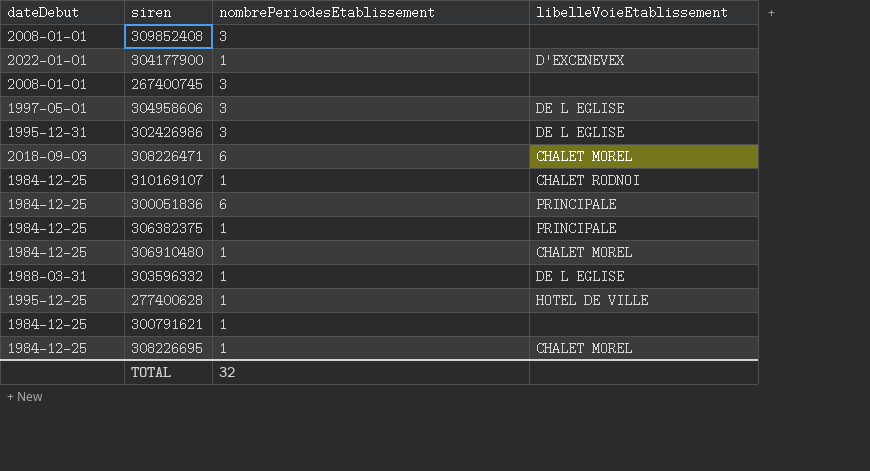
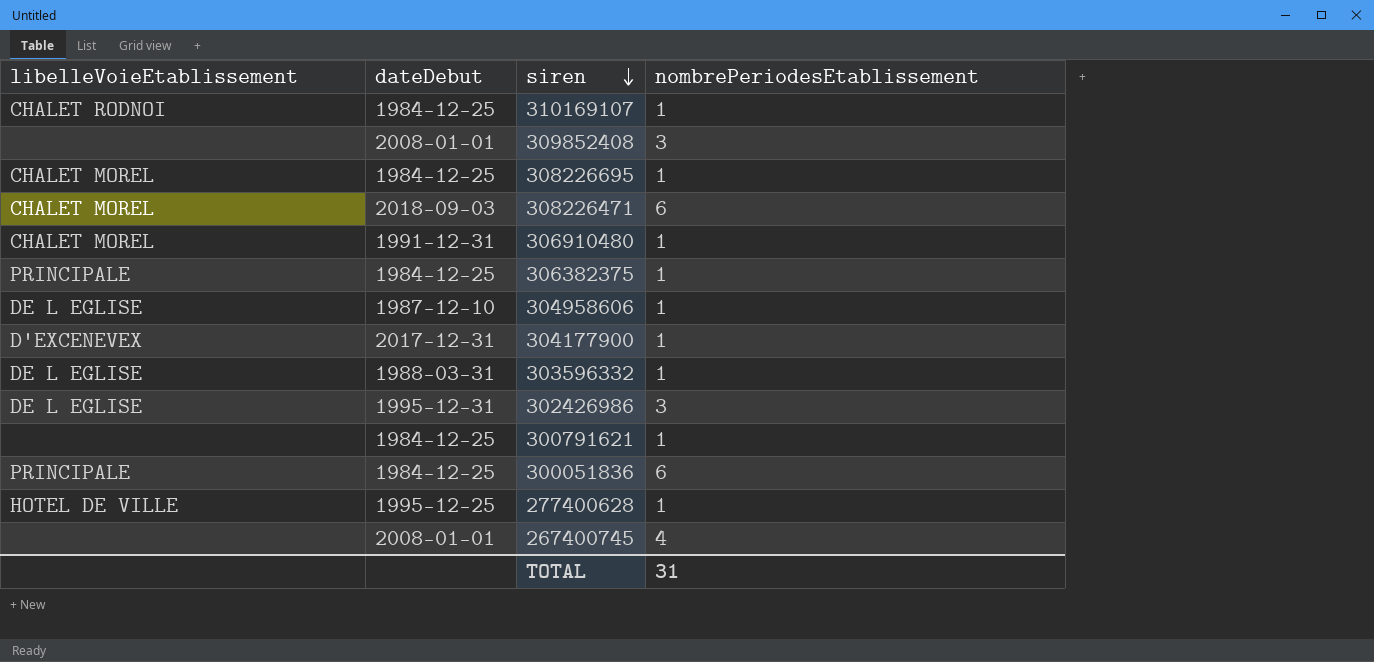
row order: none -> siren descending
column libelleVoieEtablissement | position: 4 -> 1
306910480 | dateDebut: 1984-12-25 -> 1991-12-31
304958606 | dateDebut: 1997-05-01 -> 1987-12-10
304958606 | nombrePeriodesEtablissement: 3 -> 1
304177900 | dateDebut: 2022-01-01 -> 2017-12-31
267400745 | nombrePeriodesEtablissement: 3 -> 4
TOTAL | nombrePeriodesEtablissement: 32 -> 31

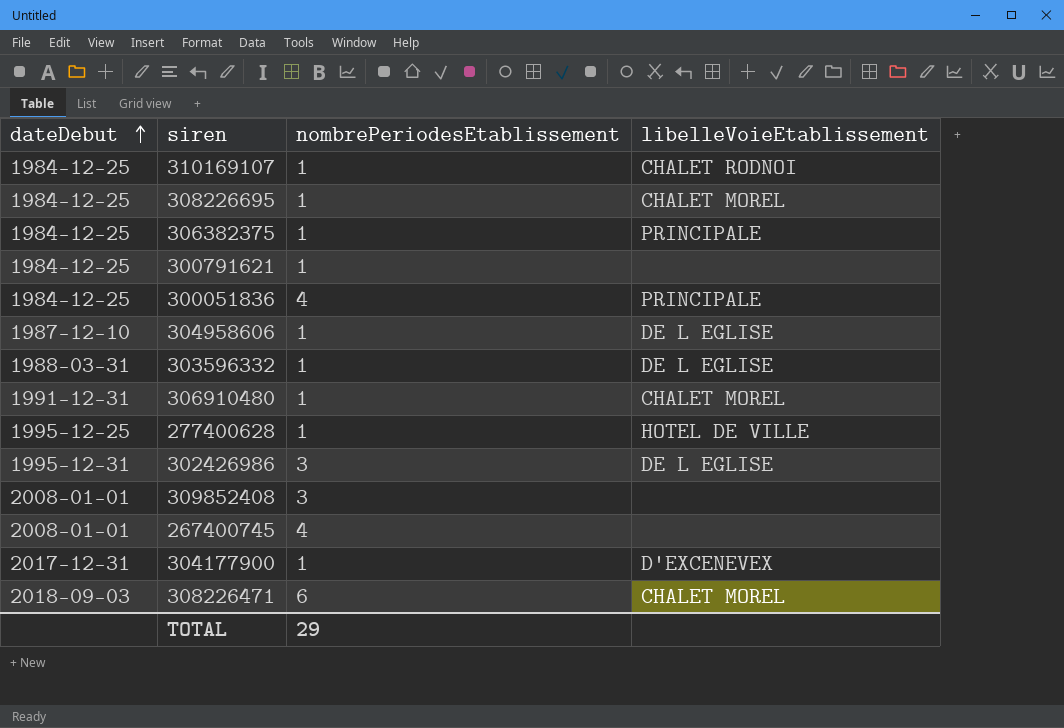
row order: siren descending -> dateDebut ascending
column libelleVoieEtablissement | position: 1 -> 4
300051836 | nombrePeriodesEtablissement: 6 -> 4
TOTAL | nombrePeriodesEtablissement: 31 -> 29

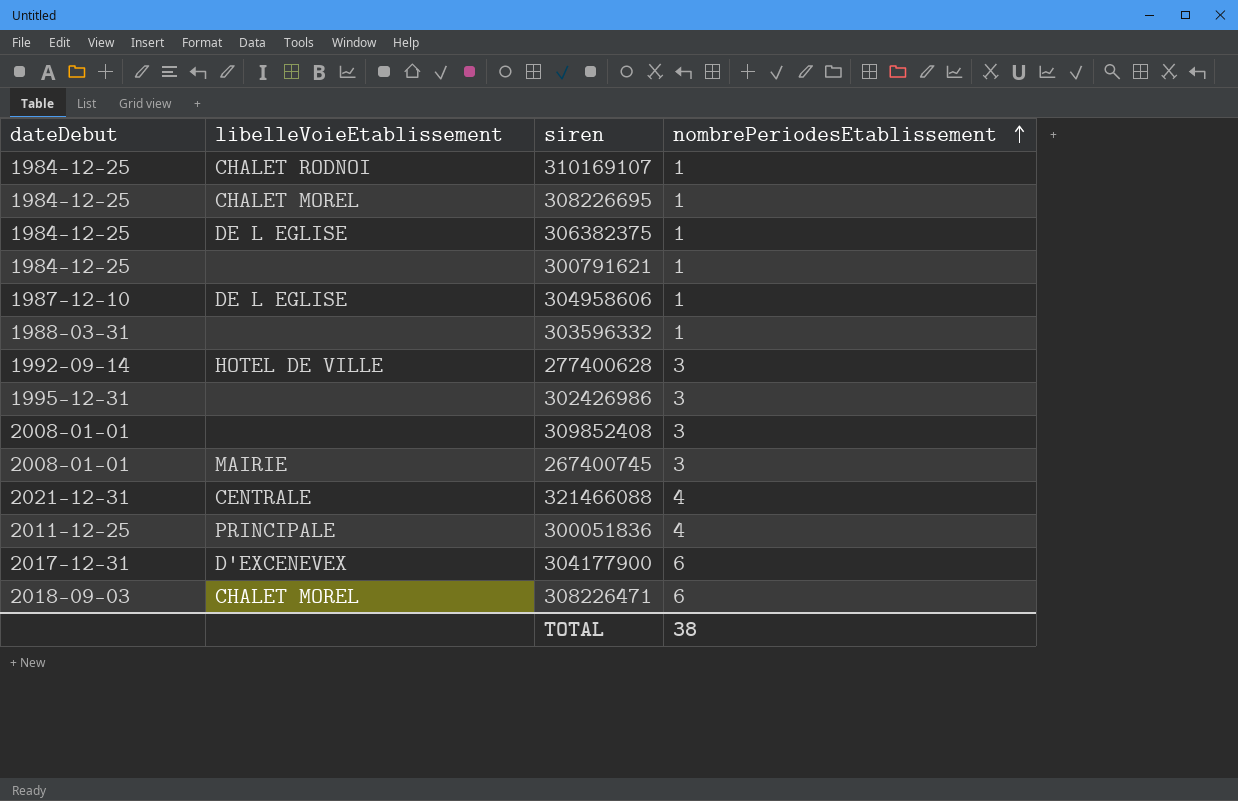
row order: dateDebut ascending -> nombrePeriodesEtablissement ascending
column libelleVoieEtablissement | position: 4 -> 2
row 306910480: 1991-12-31 | 1 | CHALET MOREL -> none
306382375 | libelleVoieEtablissement: PRINCIPALE -> DE L EGLISE
303596332 | libelleVoieEtablissement: DE L EGLISE -> none
277400628 | dateDebut: 1995-12-25 -> 1992-09-14
277400628 | nombrePeriodesEtablissement: 1 -> 3
302426986 | libelleVoieEtablissement: DE L EGLISE -> none
267400745 | libelleVoieEtablissement: none -> MAIRIE
267400745 | nombrePeriodesEtablissement: 4 -> 3
row 321466088: none -> 2021-12-31 | CENTRALE | 4
300051836 | dateDebut: 1984-12-25 -> 2011-12-25
304177900 | nombrePeriodesEtablissement: 1 -> 6
TOTAL | nombrePeriodesEtablissement: 29 -> 38

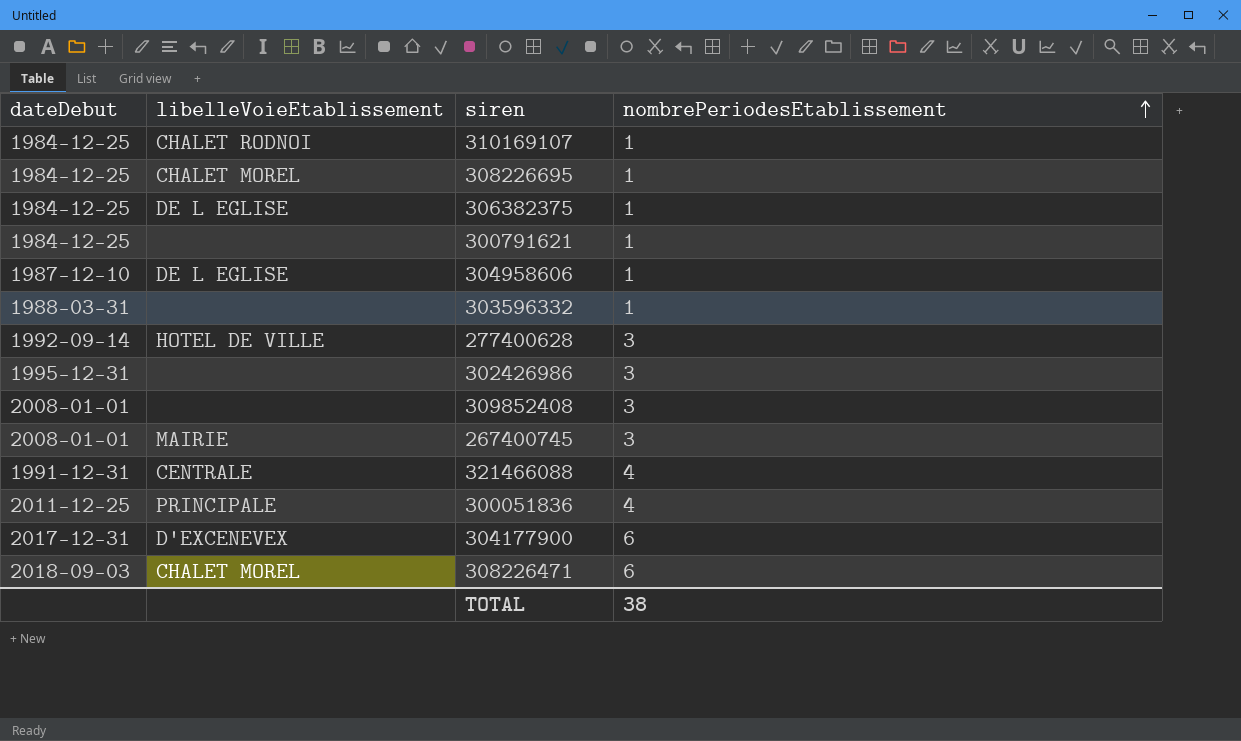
321466088 | dateDebut: 2021-12-31 -> 1991-12-31

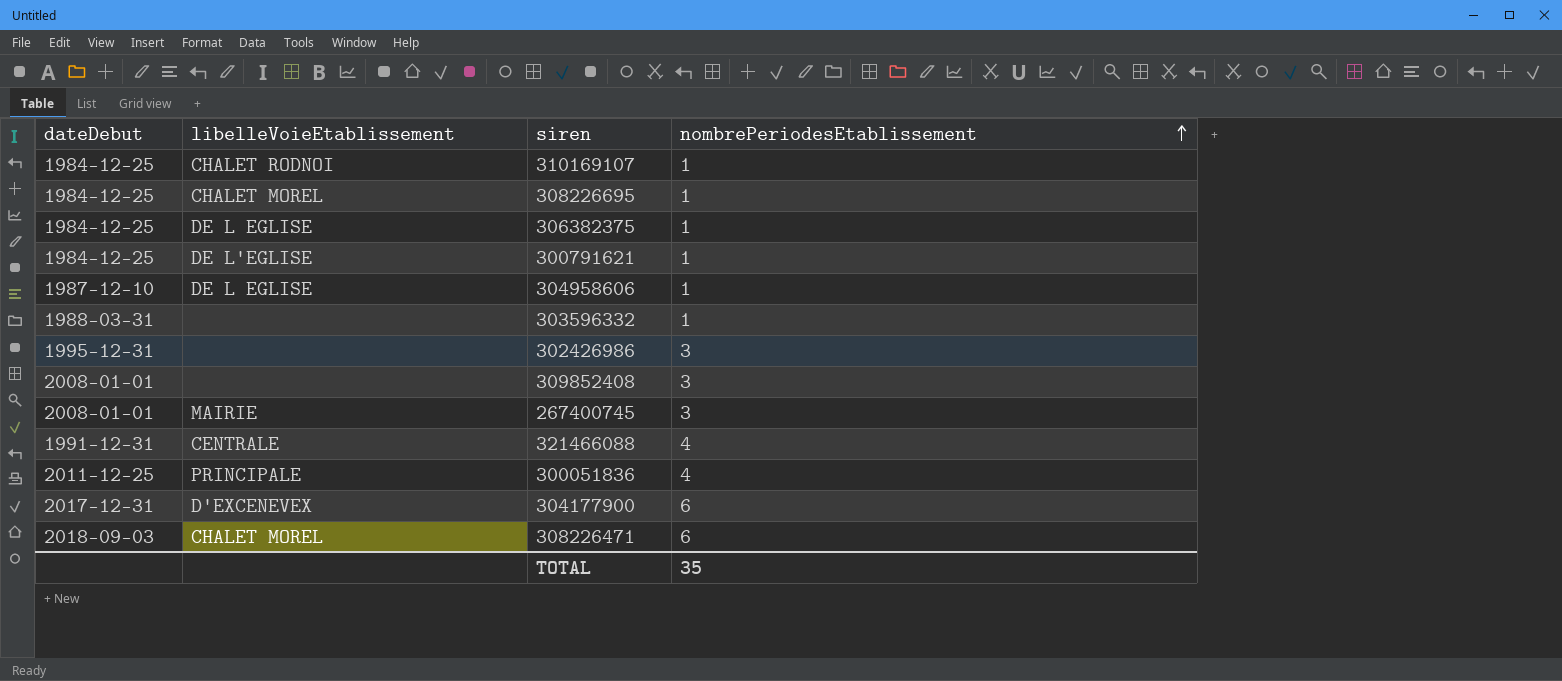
row 277400628: 1992-09-14 | HOTEL DE VILLE | 3 -> none
300791621 | libelleVoieEtablissement: none -> DE L'EGLISE
TOTAL | nombrePeriodesEtablissement: 38 -> 35

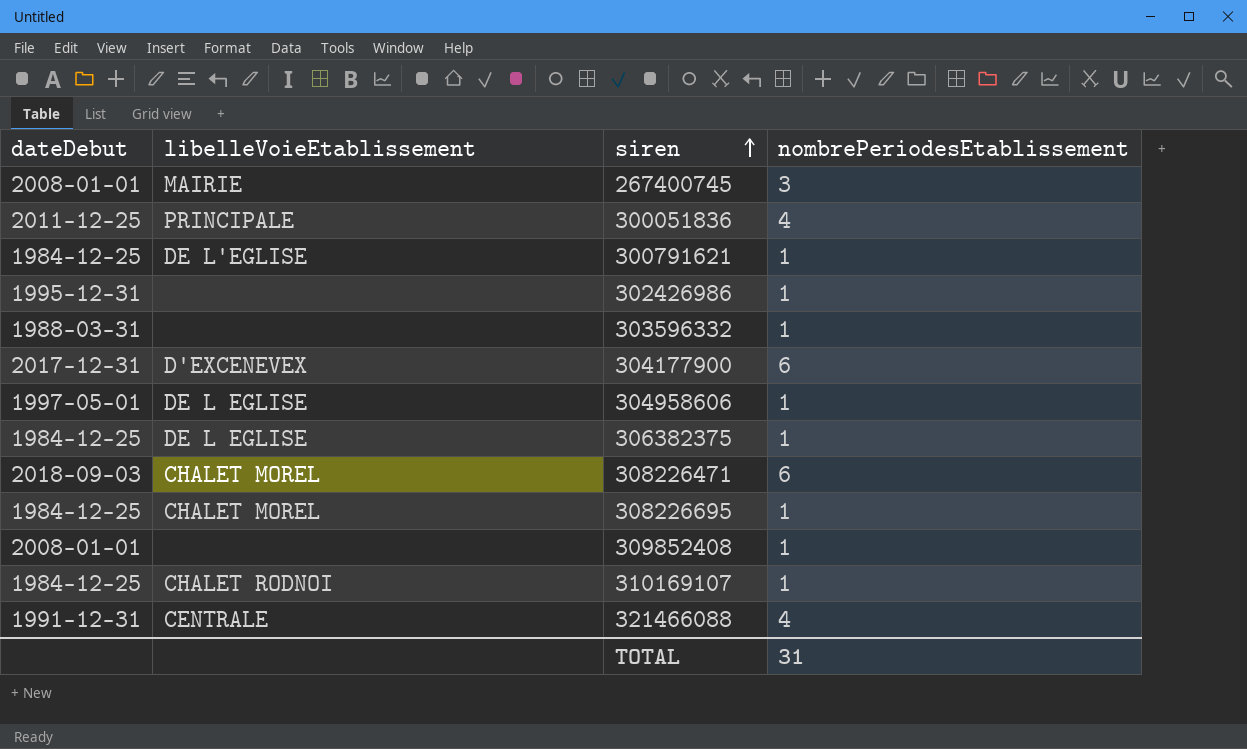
row order: nombrePeriodesEtablissement ascending -> siren ascending
302426986 | nombrePeriodesEtablissement: 3 -> 1
304958606 | dateDebut: 1987-12-10 -> 1997-05-01
309852408 | nombrePeriodesEtablissement: 3 -> 1
TOTAL | nombrePeriodesEtablissement: 35 -> 31

